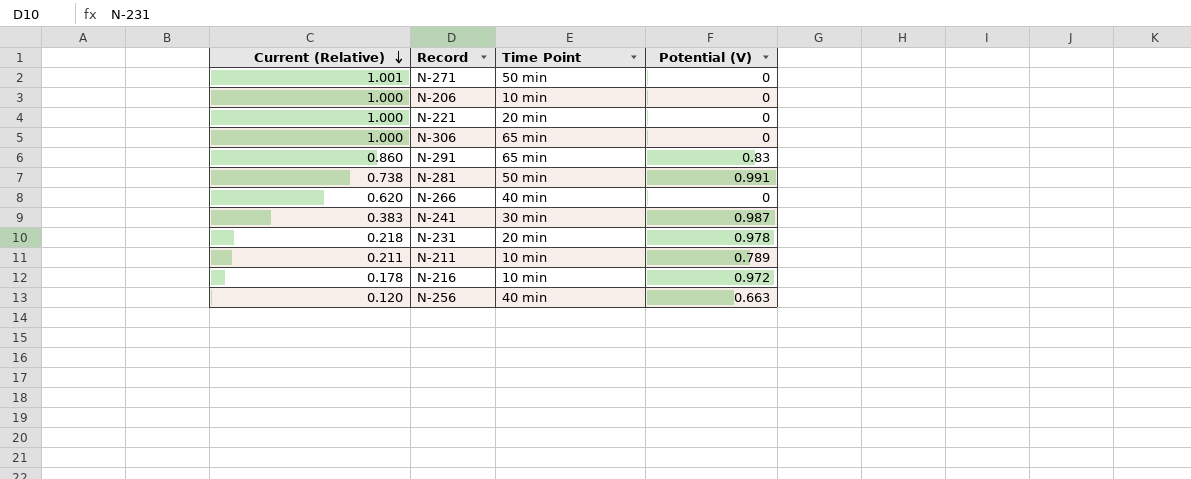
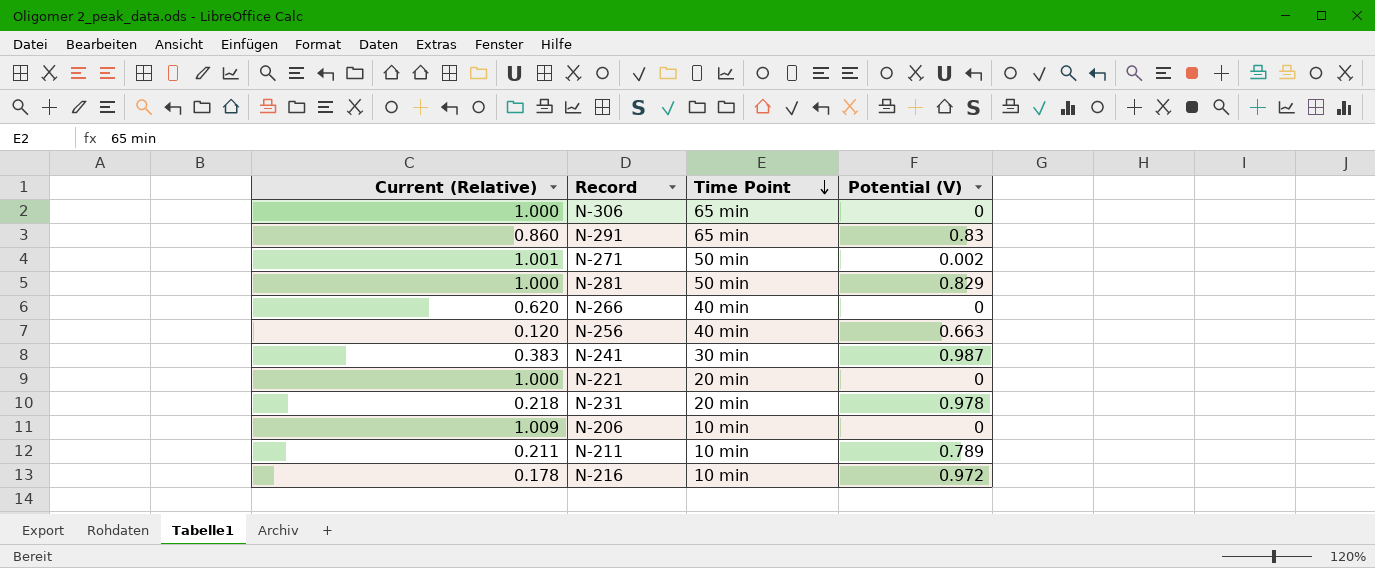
row order: Current (Relative) descending -> Time Point descending
N-271 | Potential (V): 0 -> 0.002
N-281 | Current (Relative): 0.738 -> 1.000
N-281 | Potential (V): 0.991 -> 0.829
N-206 | Current (Relative): 1.000 -> 1.009

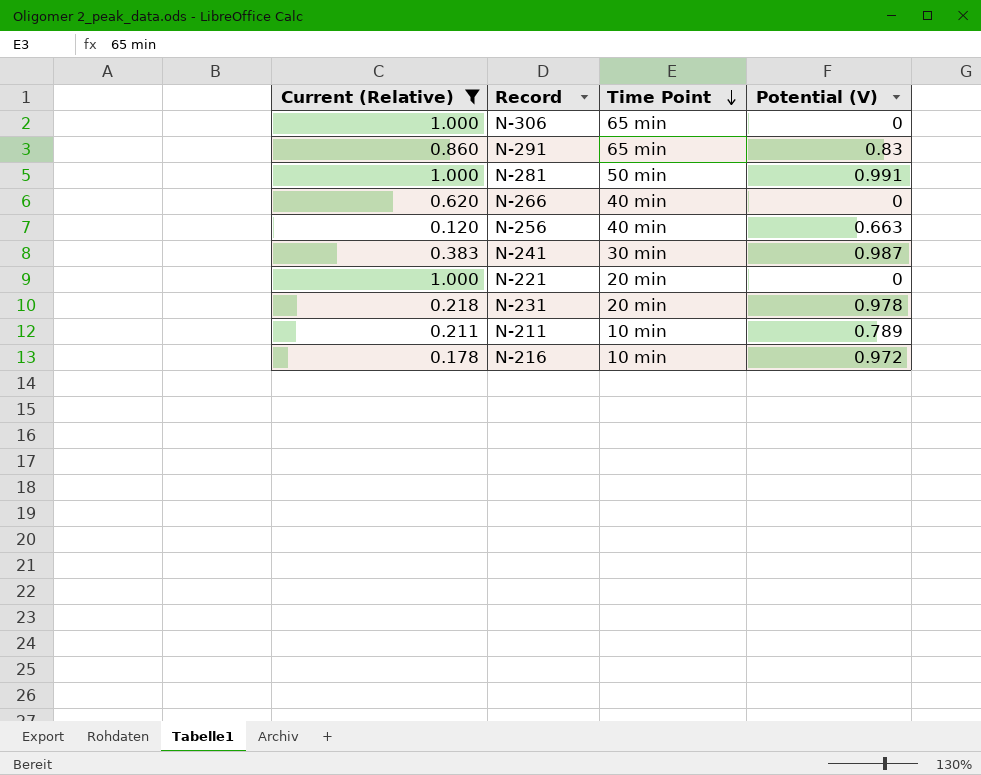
filter: none -> Current (Relative) <= 1.000
N-281 | Potential (V): 0.829 -> 0.991

